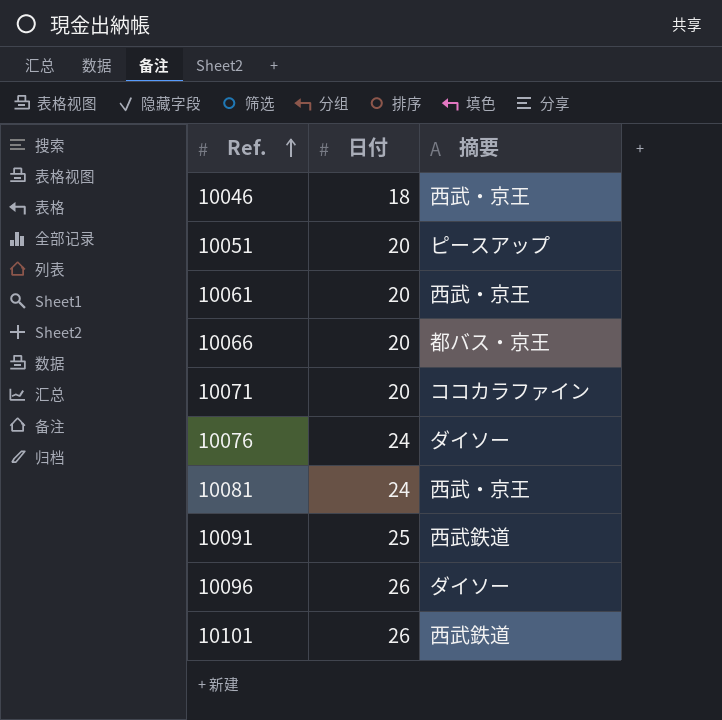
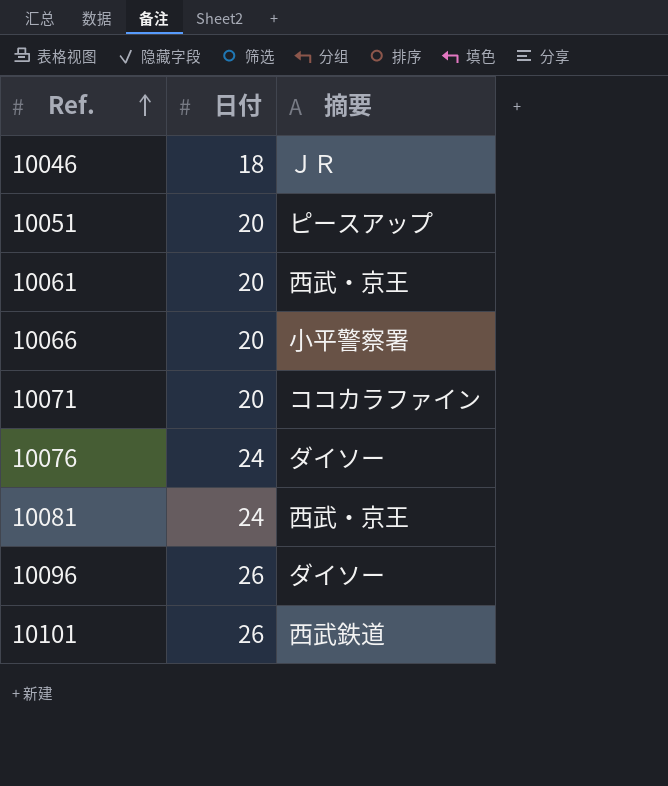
row 10091: 25 | 西武鉄道 -> none
10046 | 摘要: 西武・京王 -> ＪＲ
10066 | 摘要: 都バス・京王 -> 小平警察署

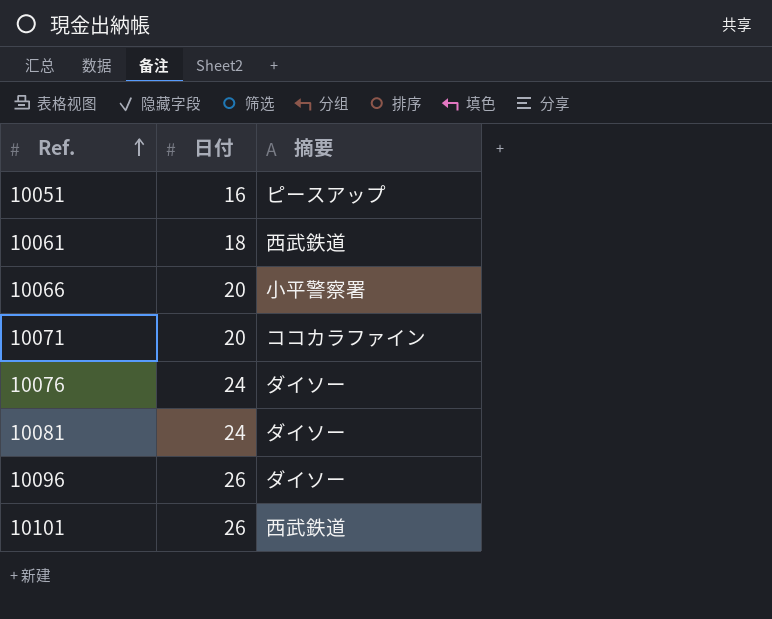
row 10046: 18 | ＪＲ -> none
10051 | 日付: 20 -> 16
10061 | 日付: 20 -> 18
10061 | 摘要: 西武・京王 -> 西武鉄道
10081 | 摘要: 西武・京王 -> ダイソー

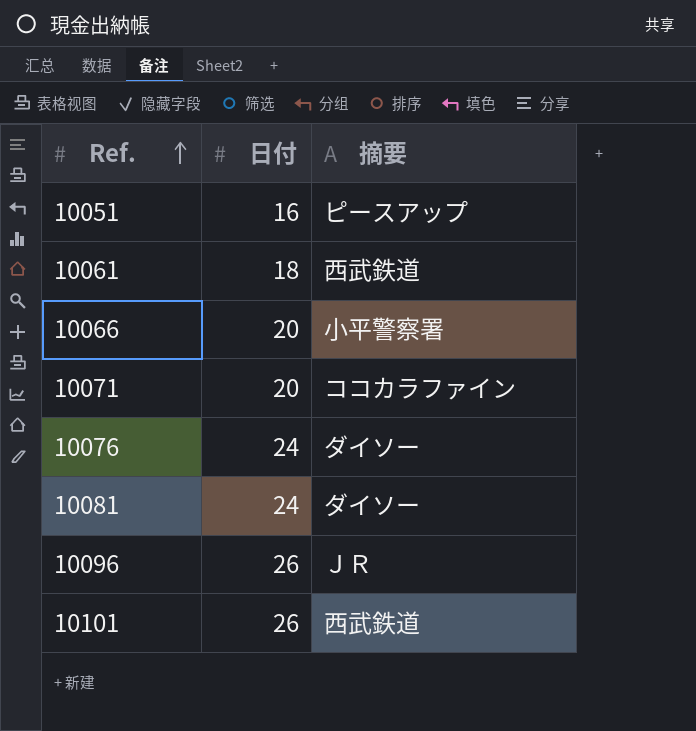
10096 | 摘要: ダイソー -> ＪＲ

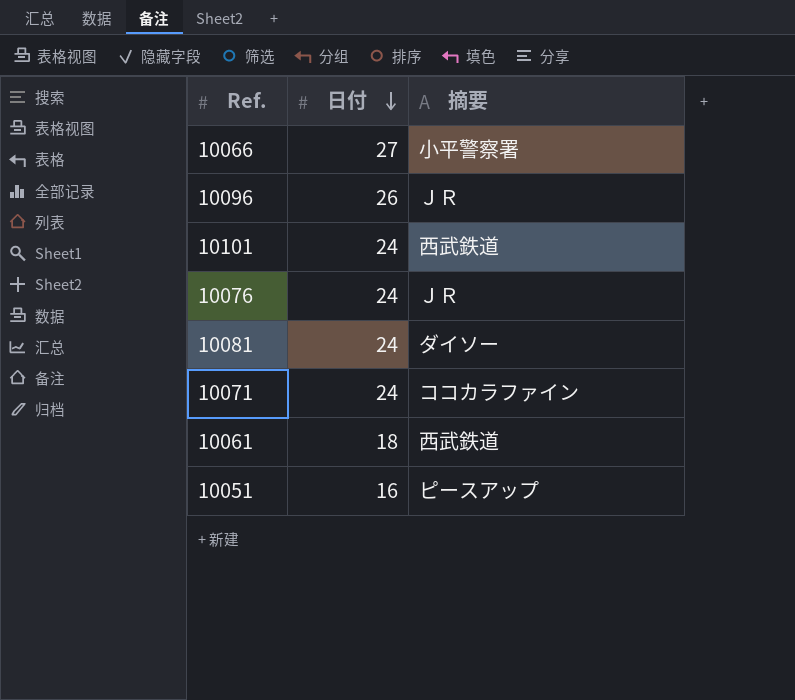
row order: Ref. ascending -> 日付 descending
10066 | 日付: 20 -> 27
10101 | 日付: 26 -> 24
10076 | 摘要: ダイソー -> ＪＲ
10071 | 日付: 20 -> 24

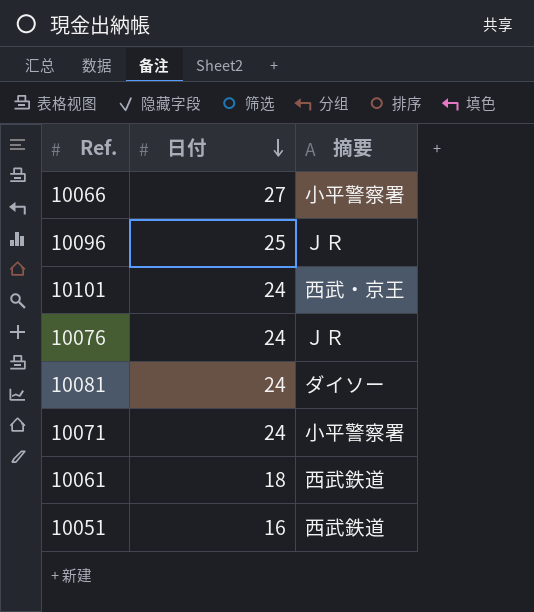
10096 | 日付: 26 -> 25
10101 | 摘要: 西武鉄道 -> 西武・京王
10071 | 摘要: ココカラファイン -> 小平警察署
10051 | 摘要: ピースアップ -> 西武鉄道

